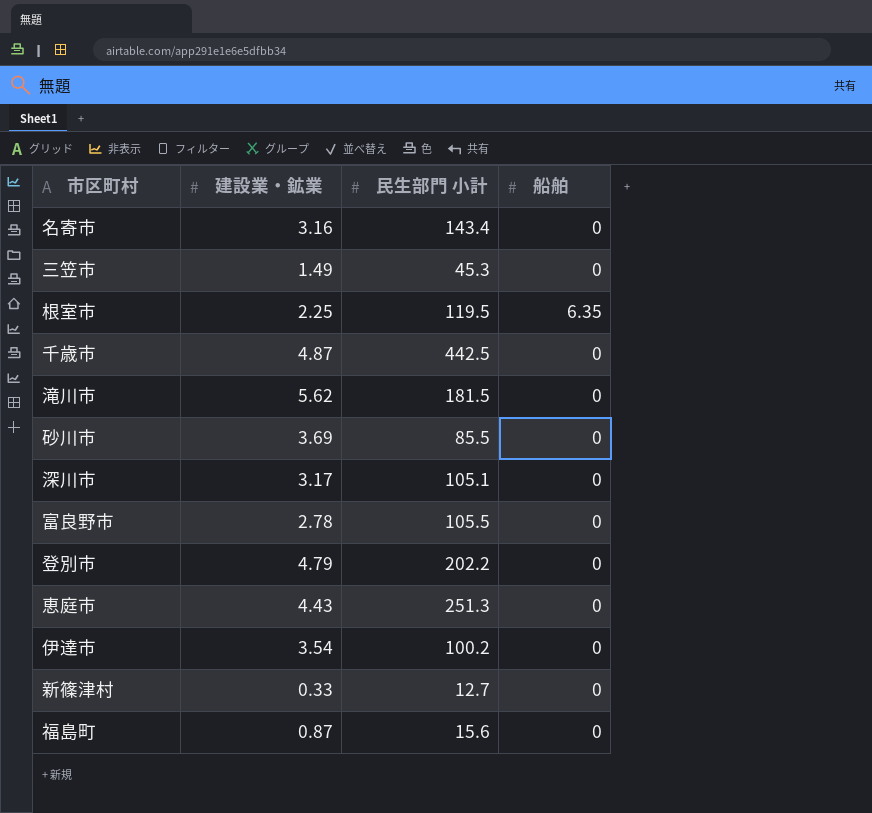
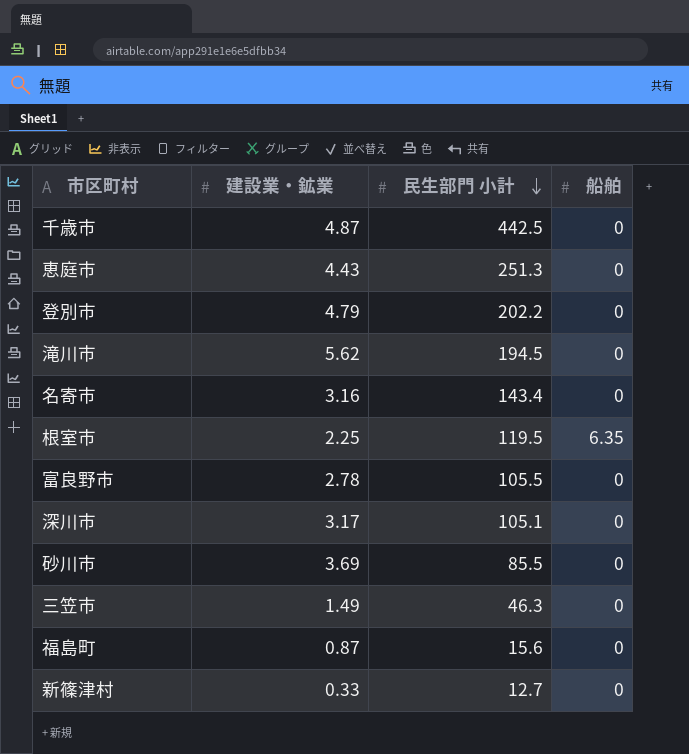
row order: none -> 民生部門 小計 descending
row 伊達市: 3.54 | 100.2 | 0 -> none
滝川市 | 民生部門 小計: 181.5 -> 194.5
三笠市 | 民生部門 小計: 45.3 -> 46.3

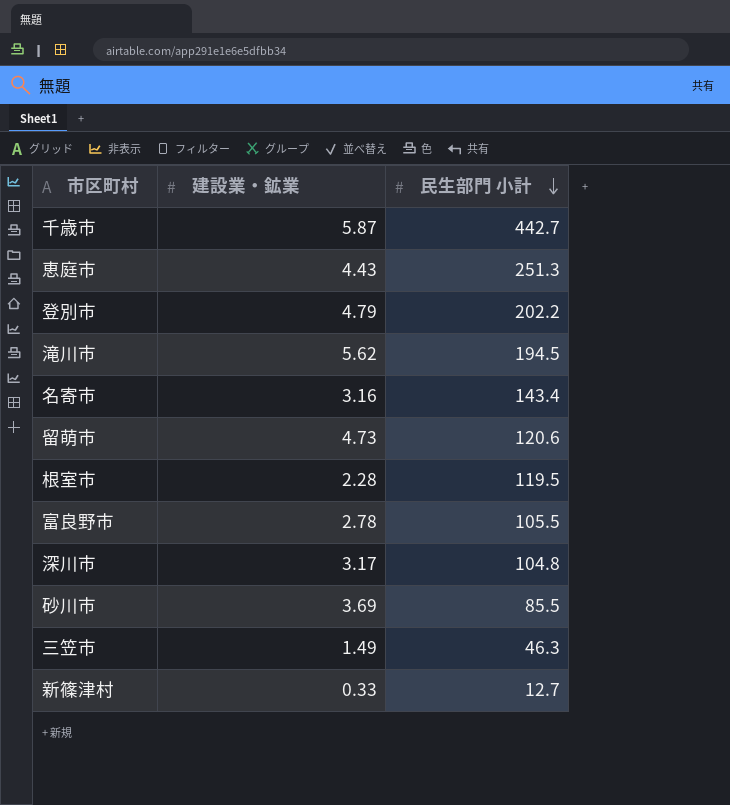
column 船舶 | position: 4 -> none
row 福島町: 0.87 | 15.6 | 0 -> none
千歳市 | 建設業・鉱業: 4.87 -> 5.87
千歳市 | 民生部門 小計: 442.5 -> 442.7
row 留萌市: none -> 4.73 | 120.6
根室市 | 建設業・鉱業: 2.25 -> 2.28
深川市 | 民生部門 小計: 105.1 -> 104.8

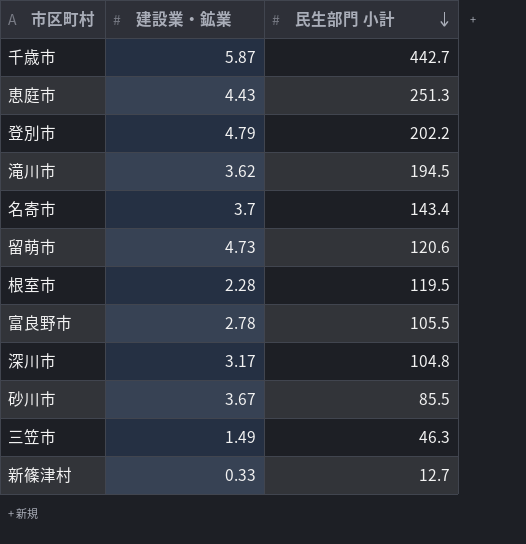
滝川市 | 建設業・鉱業: 5.62 -> 3.62
名寄市 | 建設業・鉱業: 3.16 -> 3.7
砂川市 | 建設業・鉱業: 3.69 -> 3.67

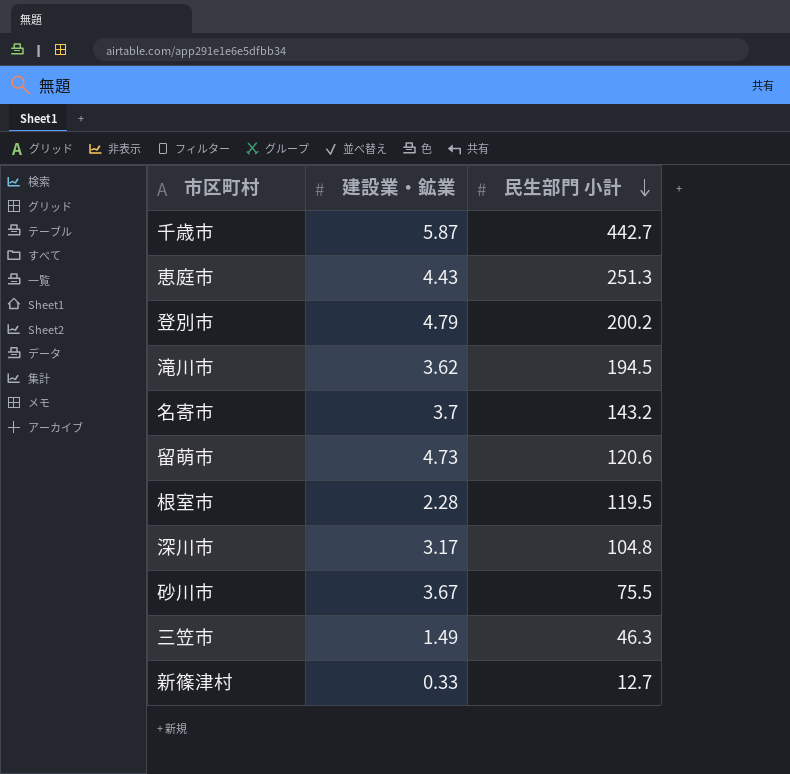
row 富良野市: 2.78 | 105.5 -> none
登別市 | 民生部門 小計: 202.2 -> 200.2
名寄市 | 民生部門 小計: 143.4 -> 143.2
砂川市 | 民生部門 小計: 85.5 -> 75.5

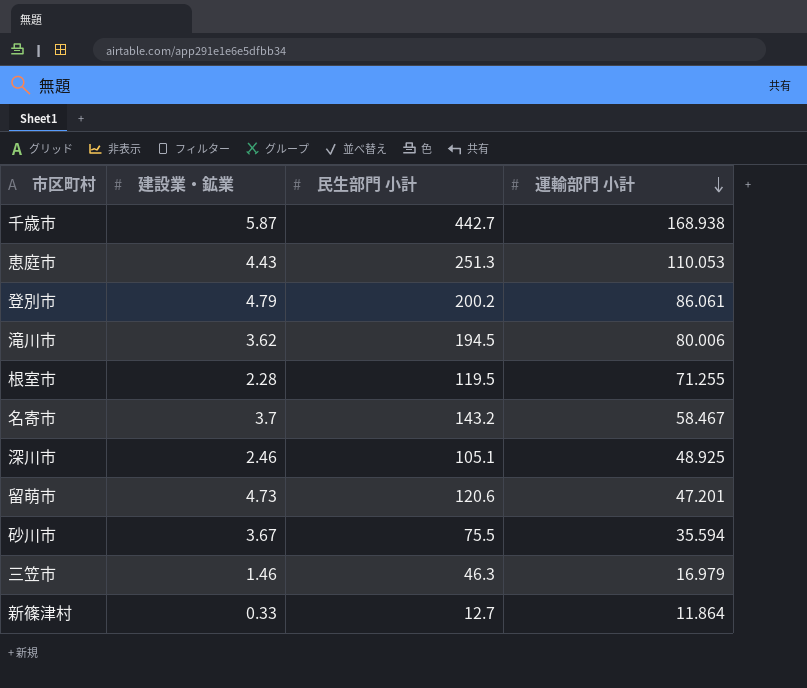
row order: 民生部門 小計 descending -> 運輸部門 小計 descending
column 運輸部門 小計 | position: none -> 4
深川市 | 建設業・鉱業: 3.17 -> 2.46
深川市 | 民生部門 小計: 104.8 -> 105.1
三笠市 | 建設業・鉱業: 1.49 -> 1.46

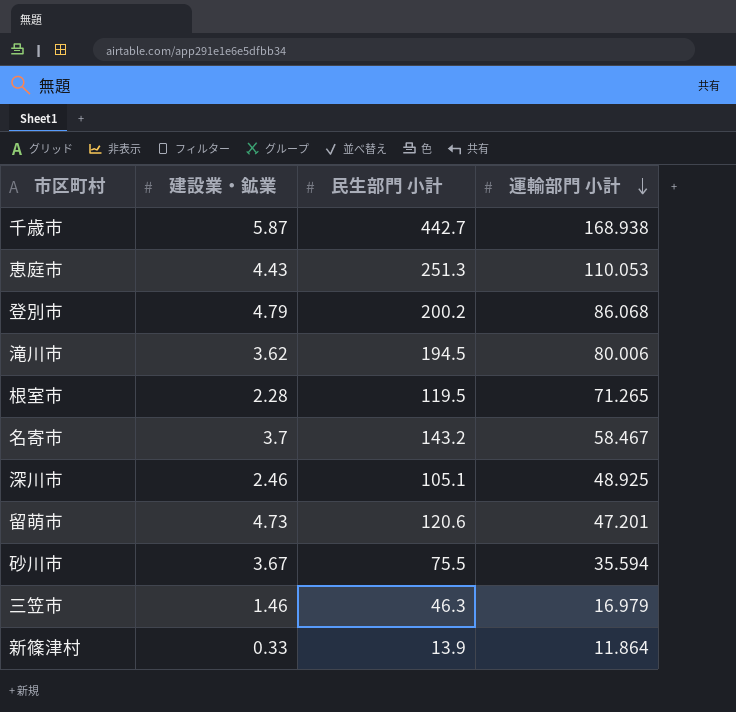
登別市 | 運輸部門 小計: 86.061 -> 86.068
根室市 | 運輸部門 小計: 71.255 -> 71.265
新篠津村 | 民生部門 小計: 12.7 -> 13.9

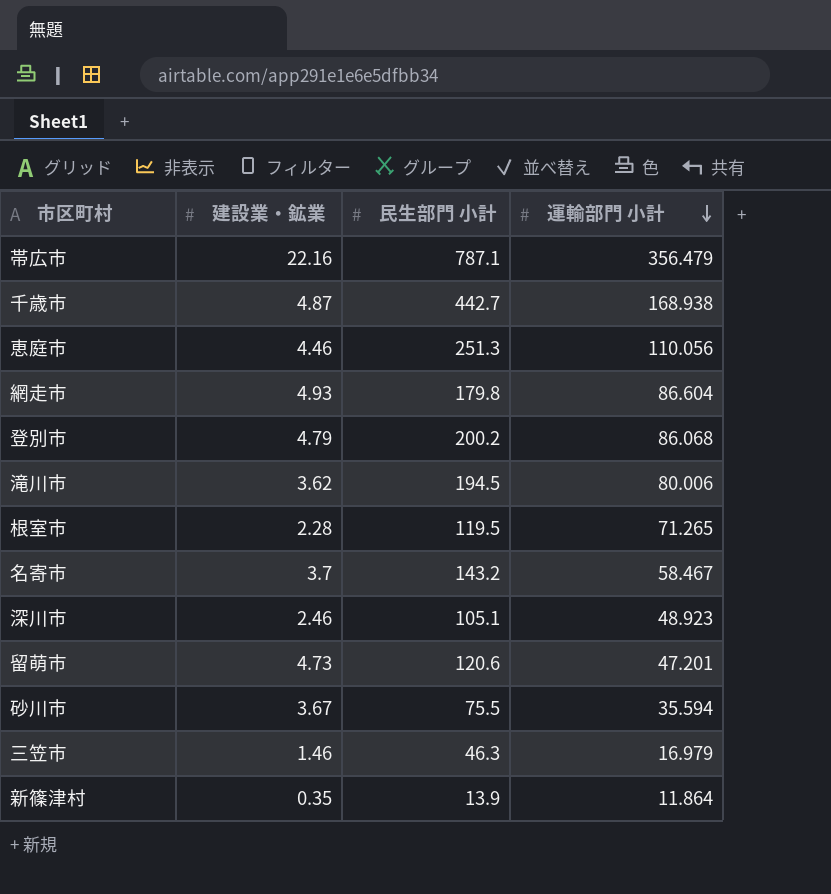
row 帯広市: none -> 22.16 | 787.1 | 356.479
千歳市 | 建設業・鉱業: 5.87 -> 4.87
恵庭市 | 建設業・鉱業: 4.43 -> 4.46
恵庭市 | 運輸部門 小計: 110.053 -> 110.056
row 網走市: none -> 4.93 | 179.8 | 86.604
深川市 | 運輸部門 小計: 48.925 -> 48.923
新篠津村 | 建設業・鉱業: 0.33 -> 0.35

